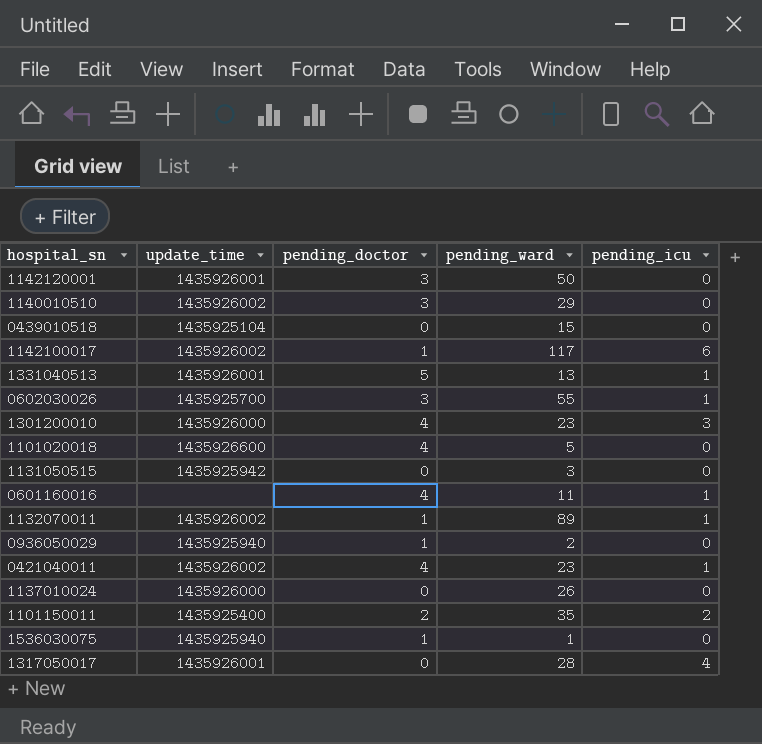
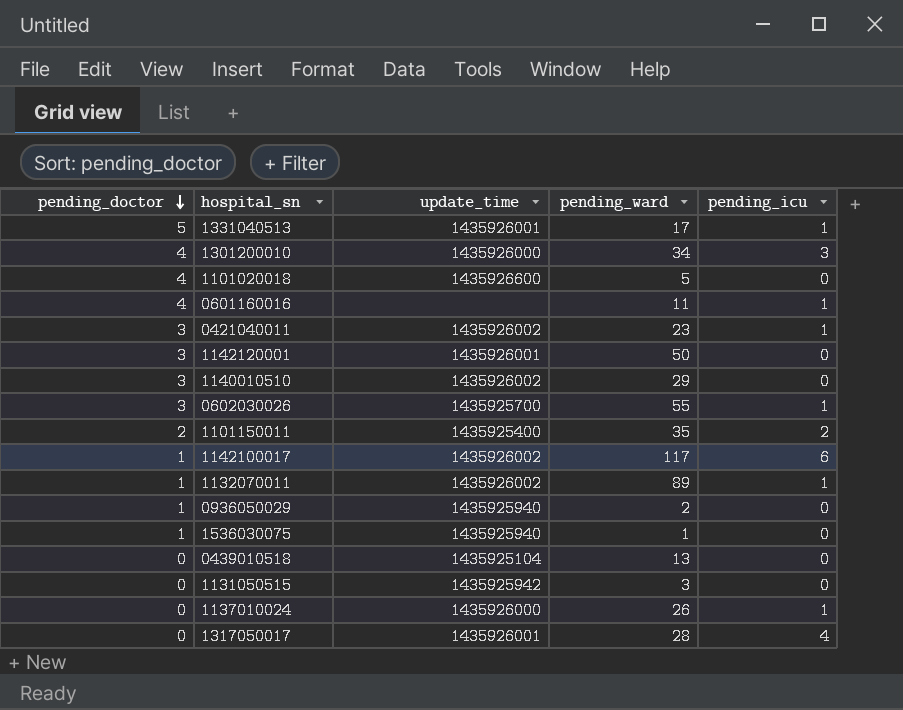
row order: none -> pending_doctor descending
column pending_doctor | position: 3 -> 1
1331040513 | pending_ward: 13 -> 17
1301200010 | pending_ward: 23 -> 34
0421040011 | pending_doctor: 4 -> 3
0439010518 | pending_ward: 15 -> 13
1137010024 | pending_icu: 0 -> 1

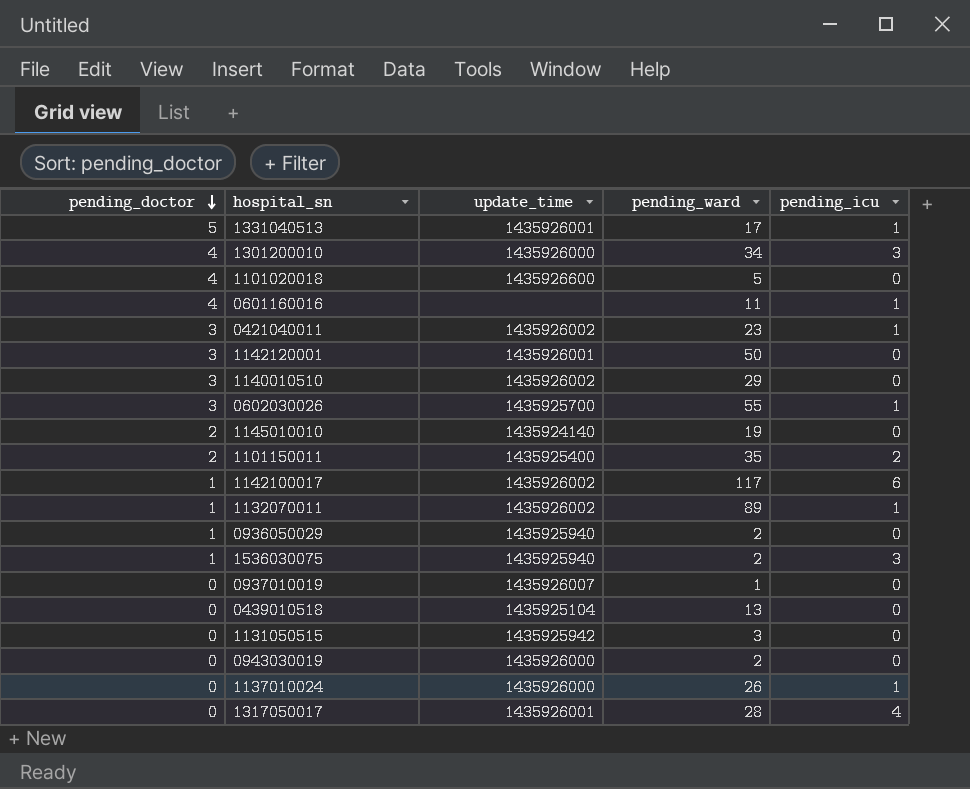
row 1145010010: none -> 2 | 1435924140 | 19 | 0
1536030075 | pending_ward: 1 -> 2
1536030075 | pending_icu: 0 -> 3
row 0937010019: none -> 0 | 1435926007 | 1 | 0
row 0943030019: none -> 0 | 1435926000 | 2 | 0

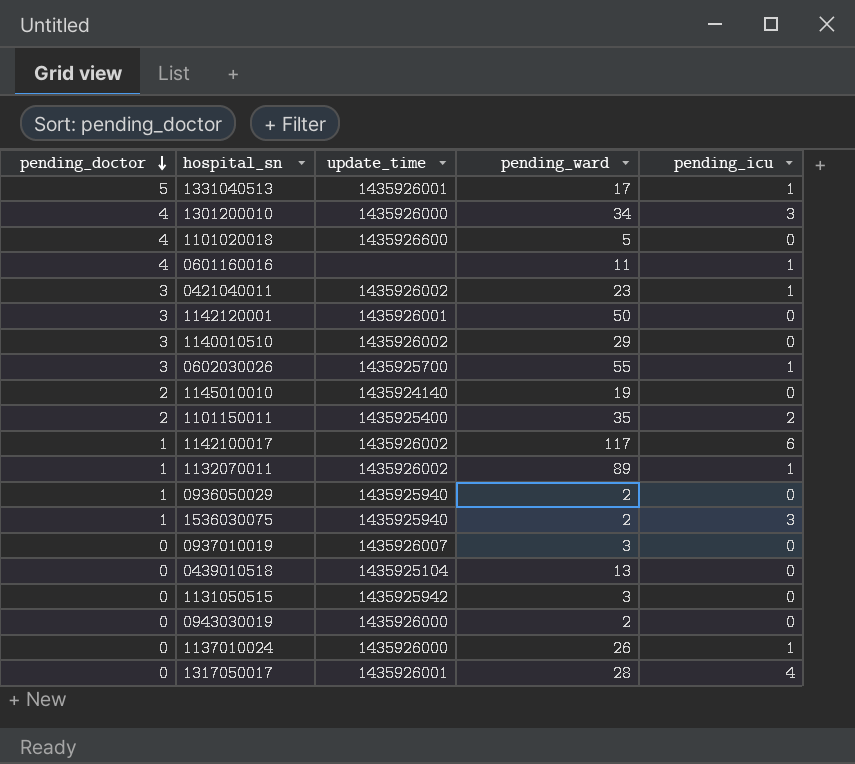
0937010019 | pending_ward: 1 -> 3

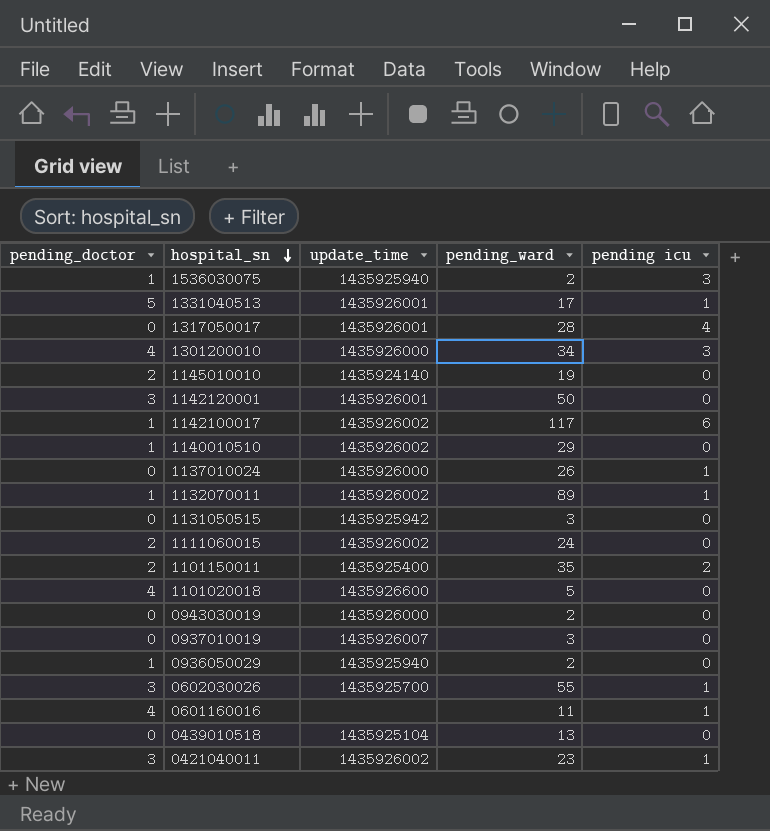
row order: pending_doctor descending -> hospital_sn descending
column name: pending_icu -> pending icu
1140010510 | pending_doctor: 3 -> 1
row 1111060015: none -> 2 | 1435926002 | 24 | 0

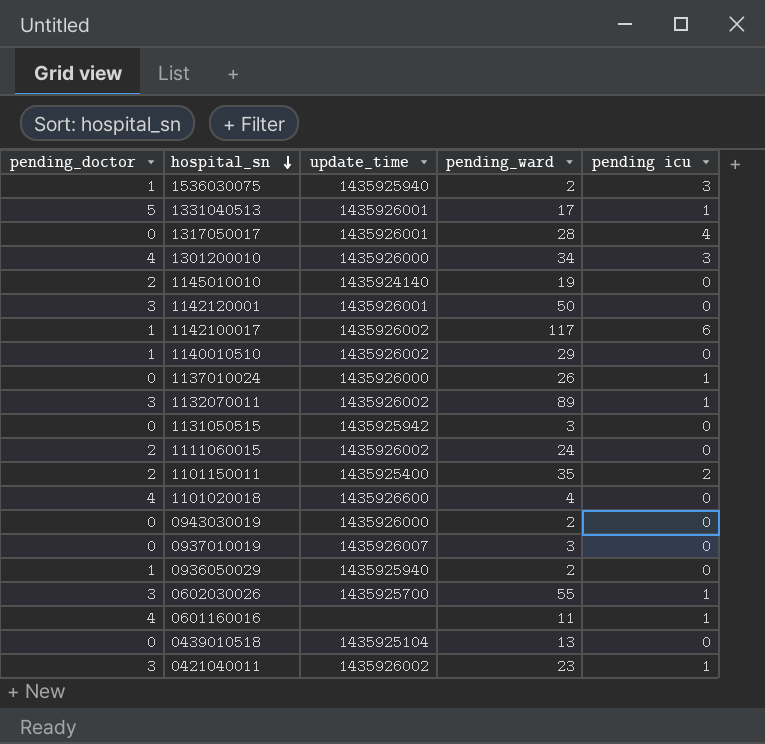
1132070011 | pending_doctor: 1 -> 3
1101020018 | pending_ward: 5 -> 4

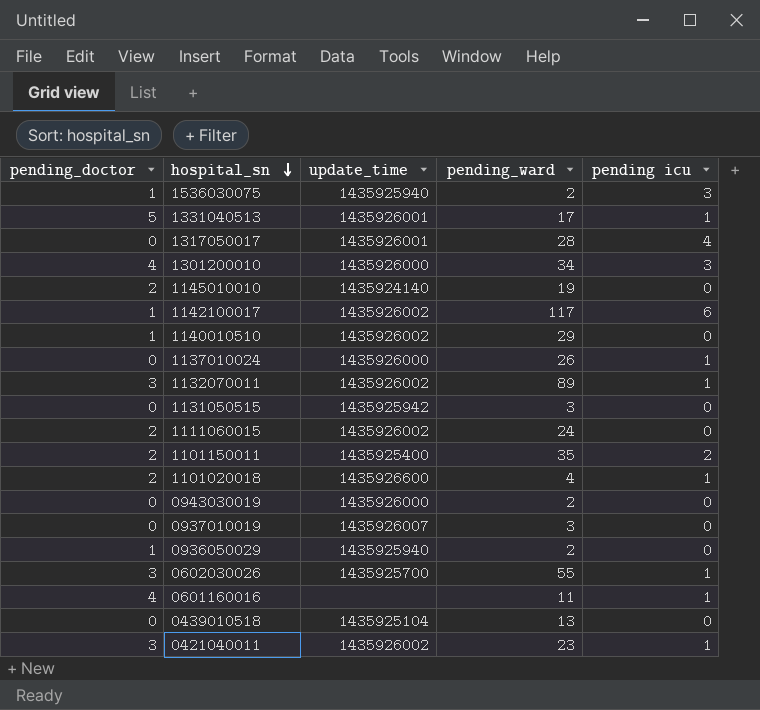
row 1142120001: 3 | 1435926001 | 50 | 0 -> none
1101020018 | pending_doctor: 4 -> 2
1101020018 | pending icu: 0 -> 1

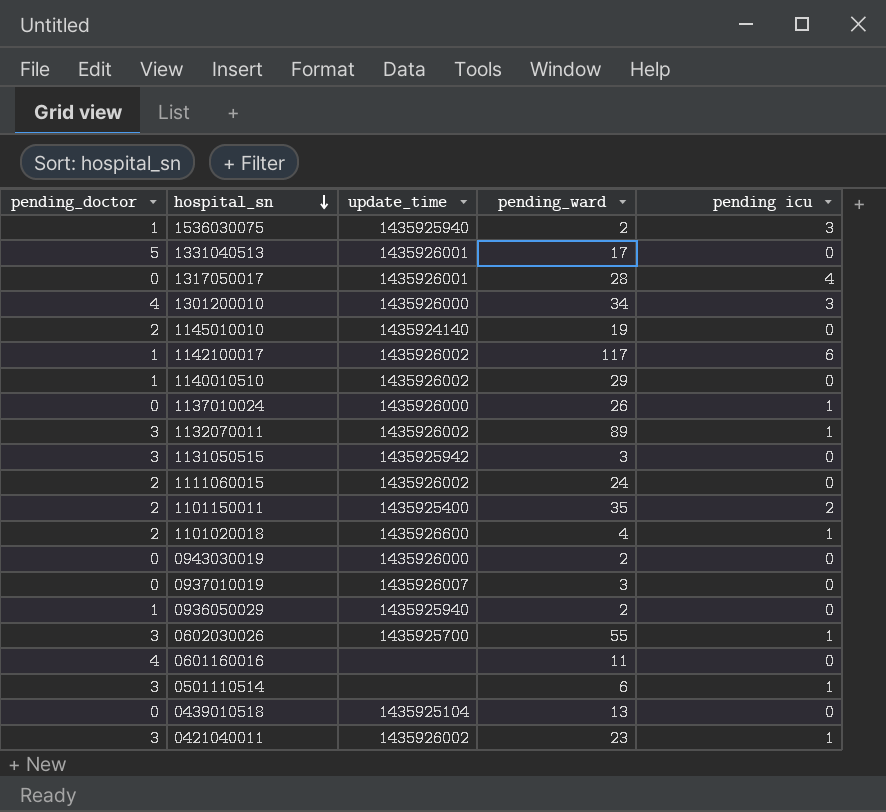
1331040513 | pending icu: 1 -> 0
1131050515 | pending_doctor: 0 -> 3
0601160016 | pending icu: 1 -> 0
row 0501110514: none -> 3 | none | 6 | 1

